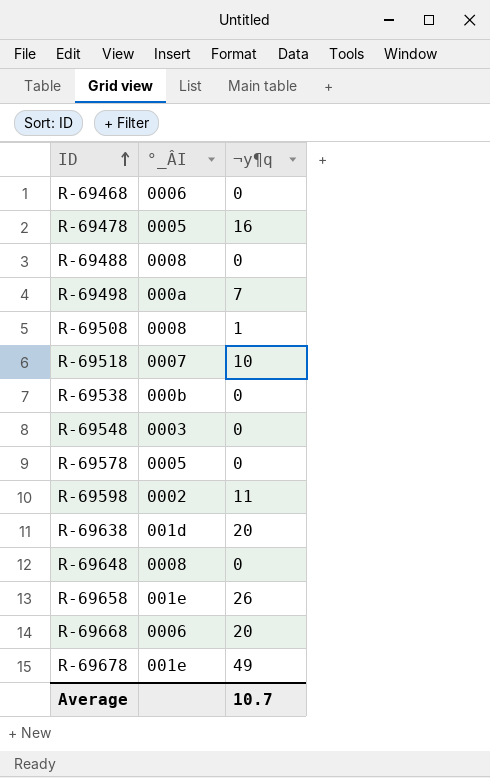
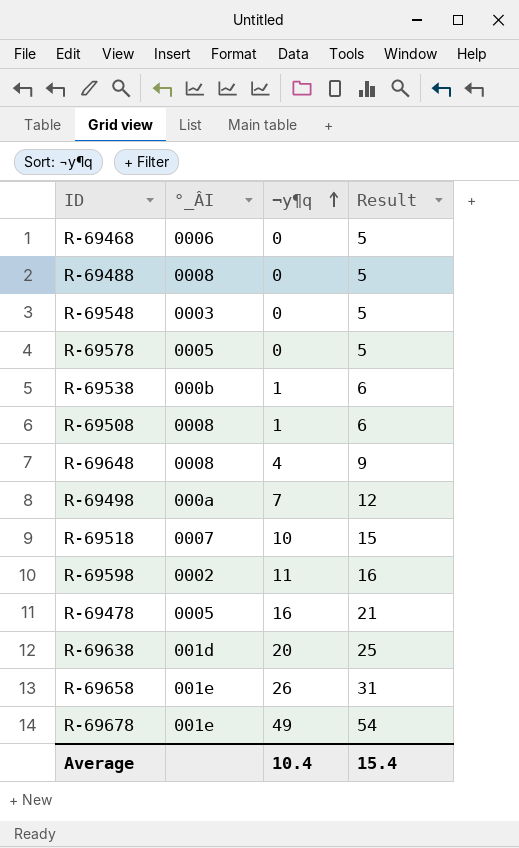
row order: ID ascending -> ¬y¶q ascending
column Result | formula: none -> [¬y¶q] + 5
row R-69668: 0006 | 20 -> none
R-69538 | ¬y¶q: 0 -> 1
R-69648 | ¬y¶q: 0 -> 4
Average | ¬y¶q: 10.7 -> 10.4

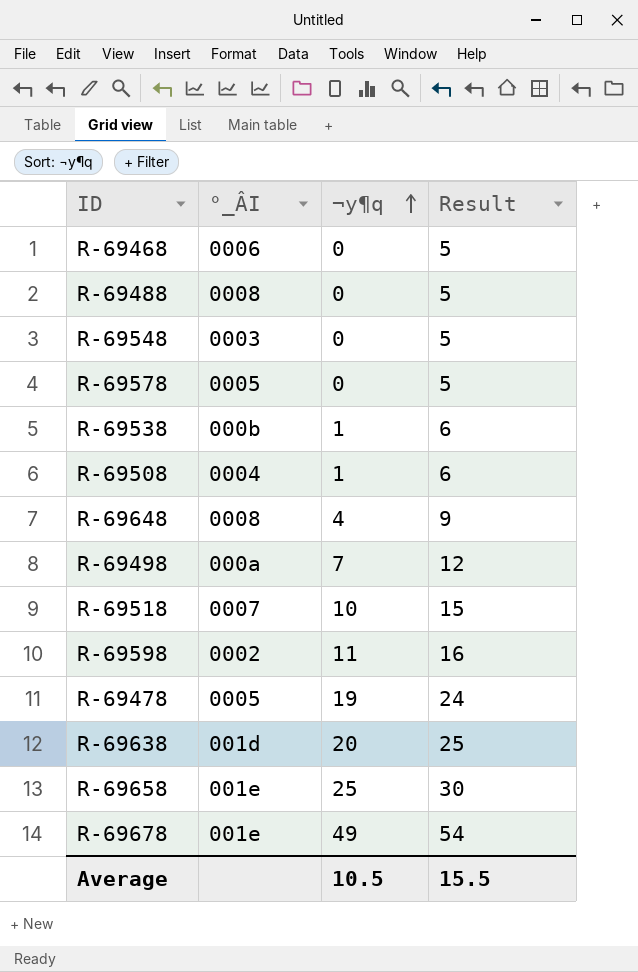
R-69508 | °_ÂI: 0008 -> 0004
R-69478 | ¬y¶q: 16 -> 19
R-69478 | Result: 21 -> 24
R-69658 | ¬y¶q: 26 -> 25
R-69658 | Result: 31 -> 30
Average | ¬y¶q: 10.4 -> 10.5
Average | Result: 15.4 -> 15.5

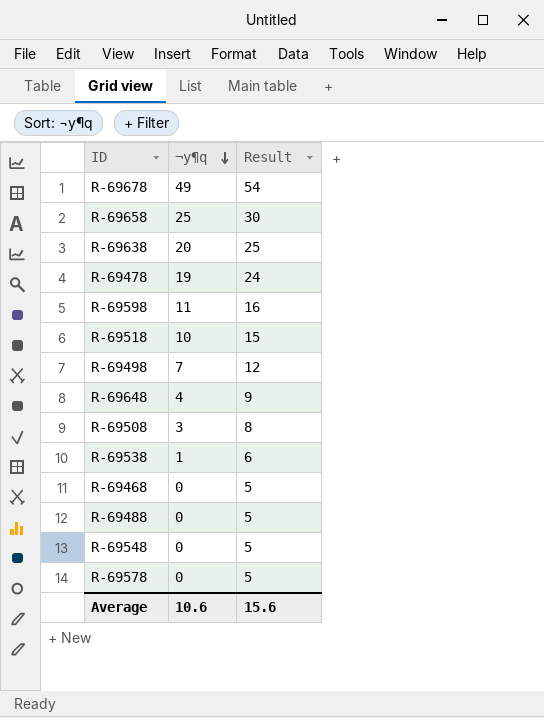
row order: ¬y¶q ascending -> ¬y¶q descending
column °_ÂI | position: 2 -> none
R-69508 | ¬y¶q: 1 -> 3
R-69508 | Result: 6 -> 8
Average | ¬y¶q: 10.5 -> 10.6
Average | Result: 15.5 -> 15.6

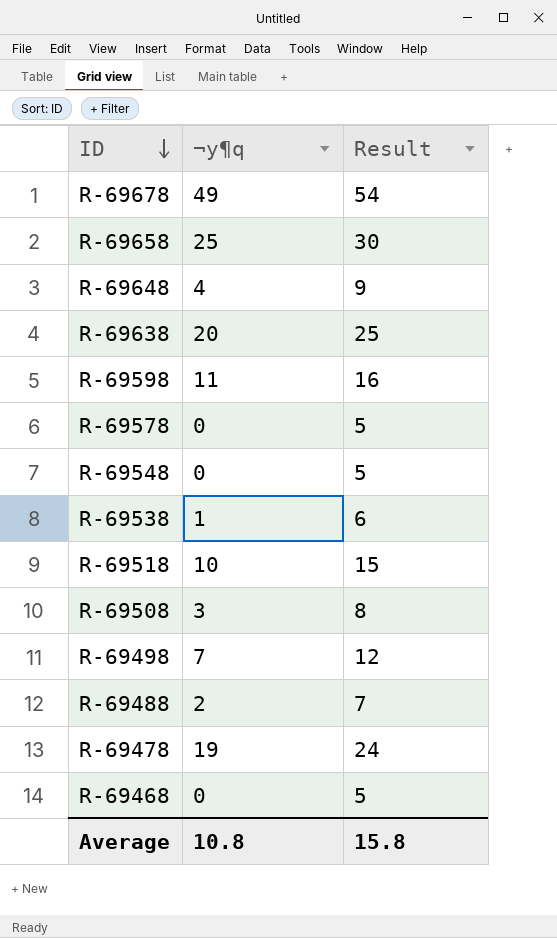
row order: ¬y¶q descending -> ID descending
R-69488 | ¬y¶q: 0 -> 2
R-69488 | Result: 5 -> 7
Average | ¬y¶q: 10.6 -> 10.8
Average | Result: 15.6 -> 15.8

